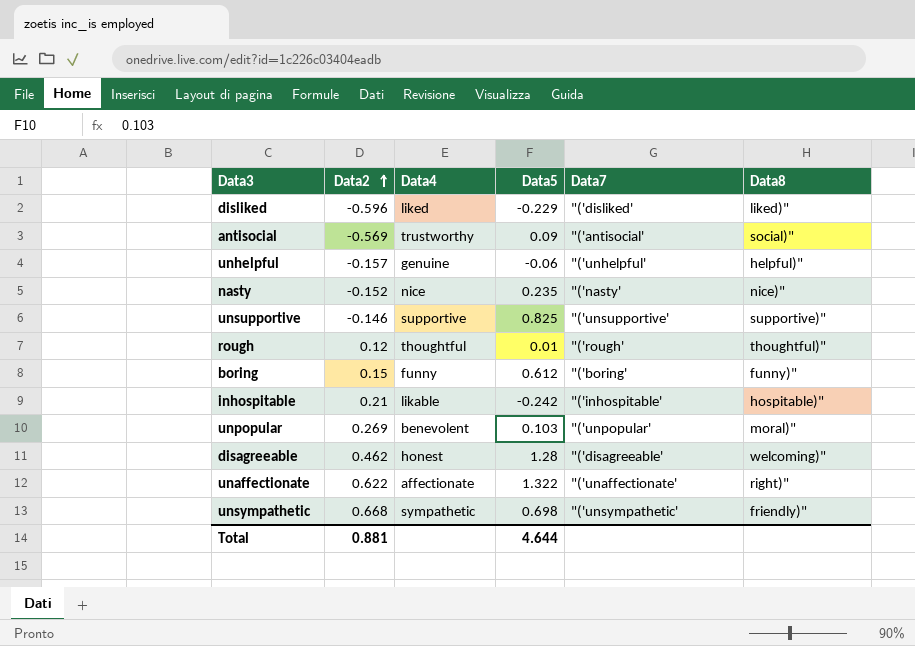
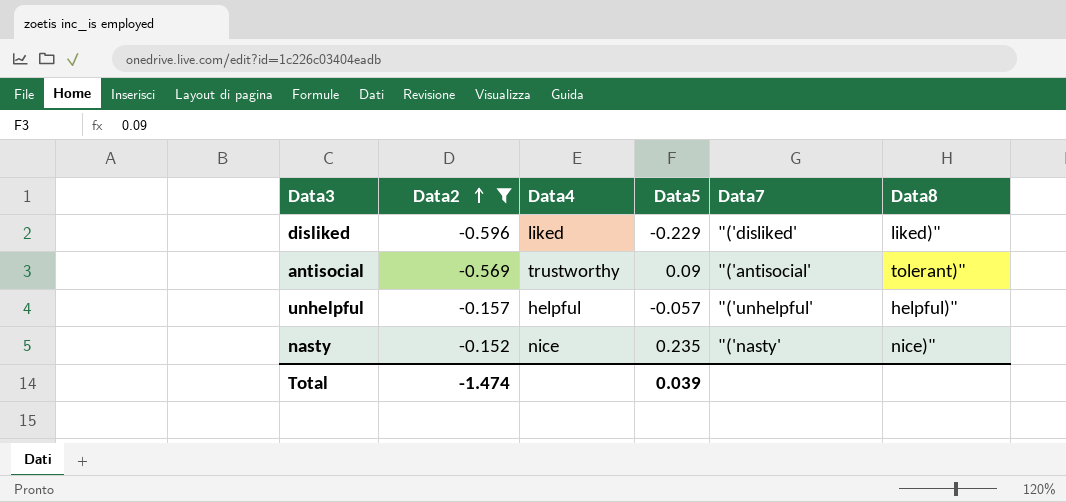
filter: none -> Data2 <= -0.152
antisocial | Data8: social)" -> tolerant)"
unhelpful | Data4: genuine -> helpful
unhelpful | Data5: -0.06 -> -0.057
Total | Data2: 0.881 -> -1.474
Total | Data5: 4.644 -> 0.039

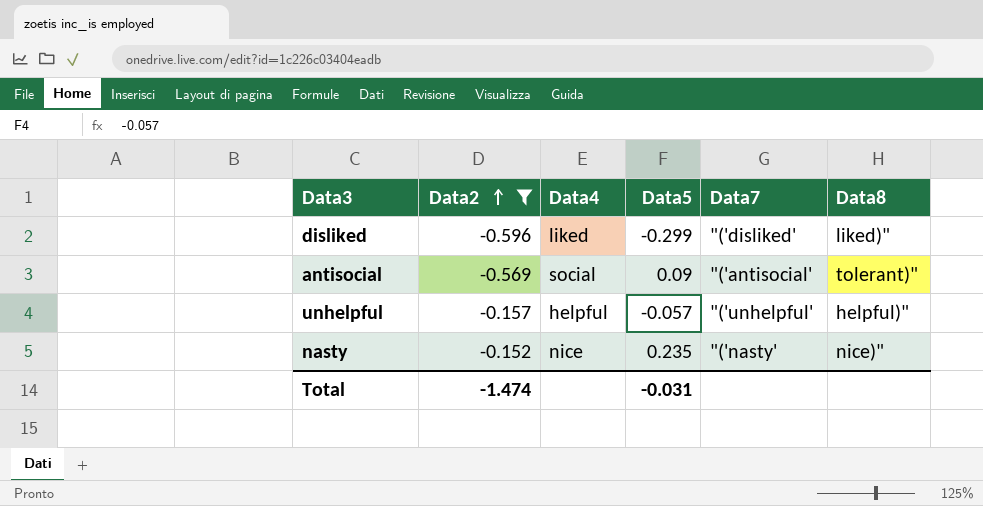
disliked | Data5: -0.229 -> -0.299
antisocial | Data4: trustworthy -> social
Total | Data5: 0.039 -> -0.031

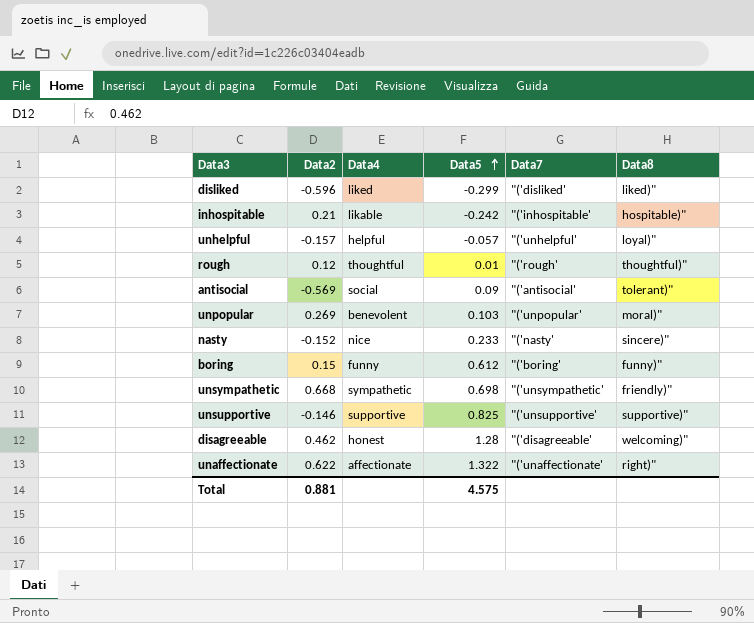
filter: Data2 <= -0.152 -> none
row order: Data2 ascending -> Data5 ascending
unhelpful | Data8: helpful)" -> loyal)"
nasty | Data5: 0.235 -> 0.233
nasty | Data8: nice)" -> sincere)"
Total | Data2: -1.474 -> 0.881
Total | Data5: -0.031 -> 4.575

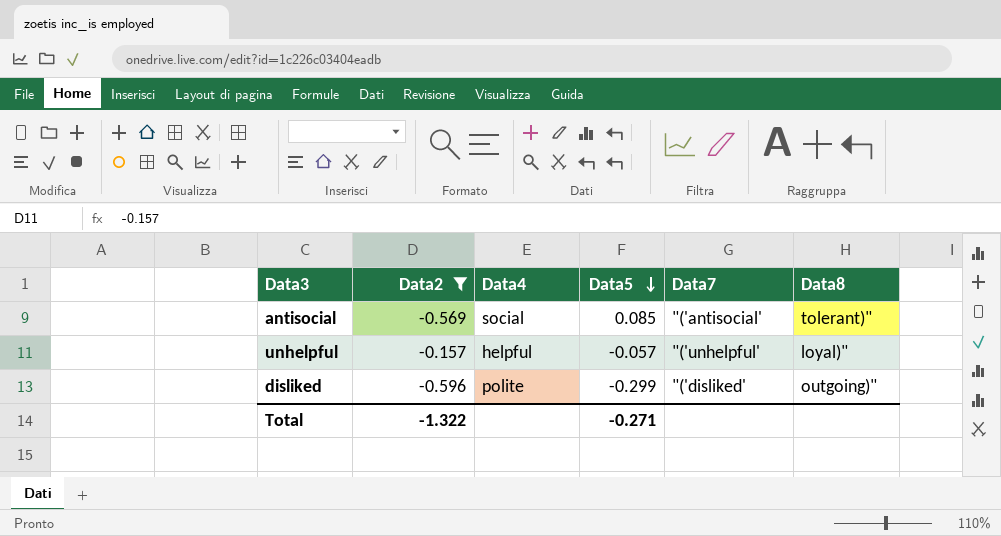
filter: none -> Data2 <= -0.157
row order: Data5 ascending -> Data5 descending
antisocial | Data5: 0.09 -> 0.085
disliked | Data4: liked -> polite
disliked | Data8: liked)" -> outgoing)"
Total | Data2: 0.881 -> -1.322
Total | Data5: 4.575 -> -0.271

